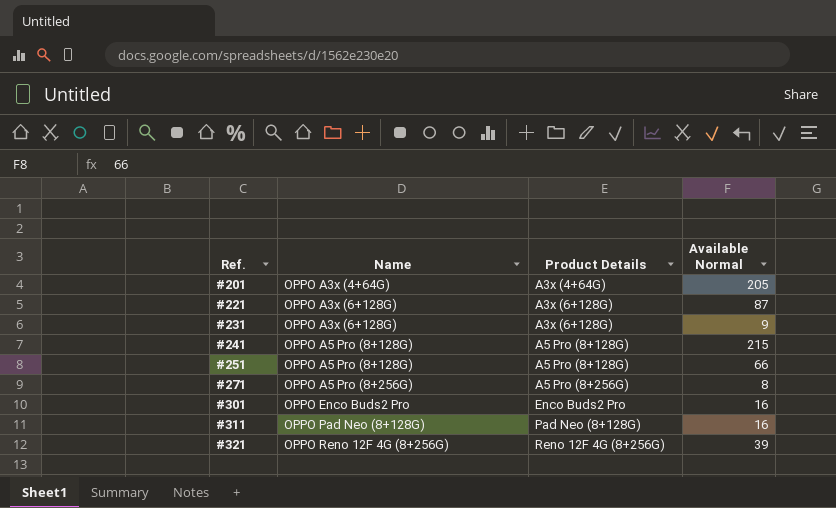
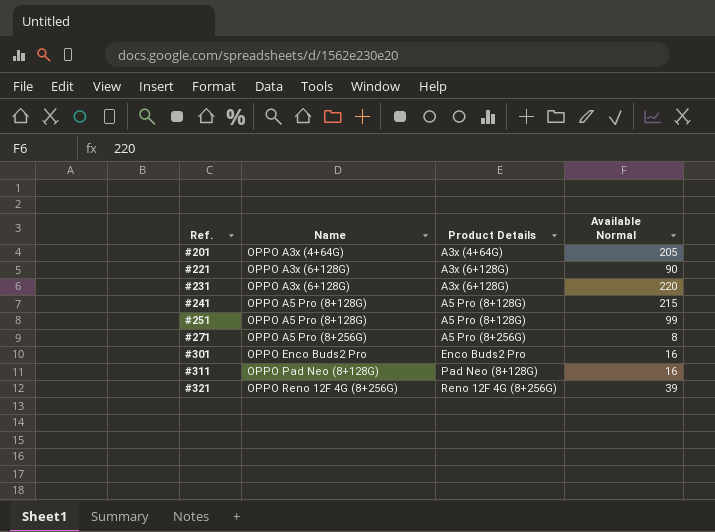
#221 | Available Normal: 87 -> 90
#231 | Available Normal: 9 -> 220
#251 | Available Normal: 66 -> 99

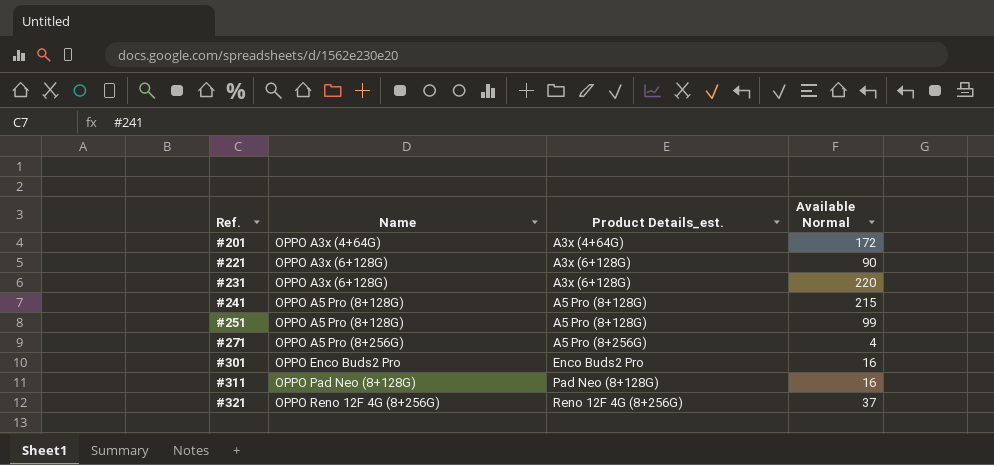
column name: Product Details -> Product Details_est.
#201 | Available Normal: 205 -> 172
#271 | Available Normal: 8 -> 4
#321 | Available Normal: 39 -> 37

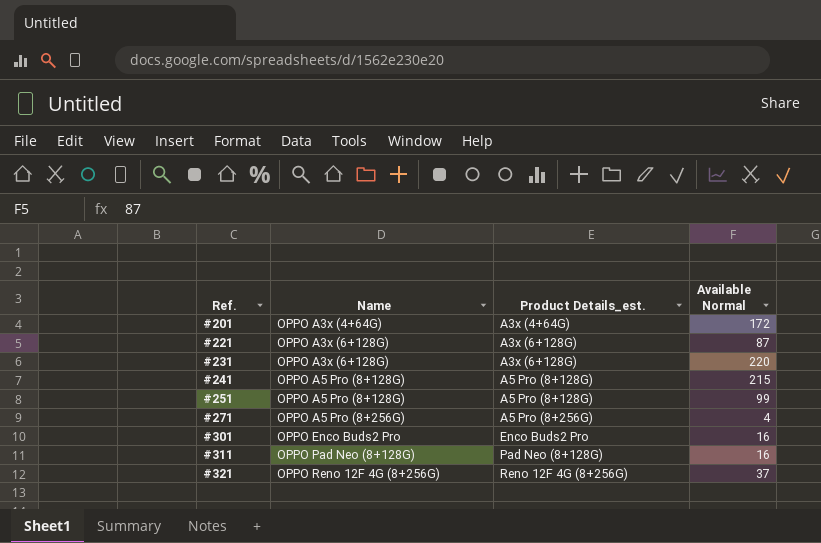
#221 | Available Normal: 90 -> 87

